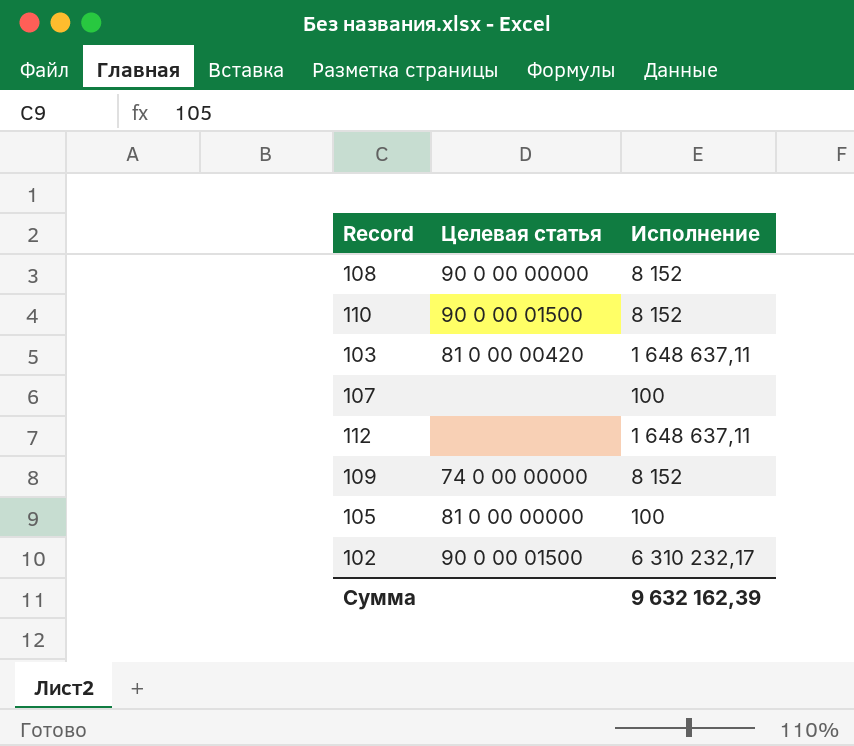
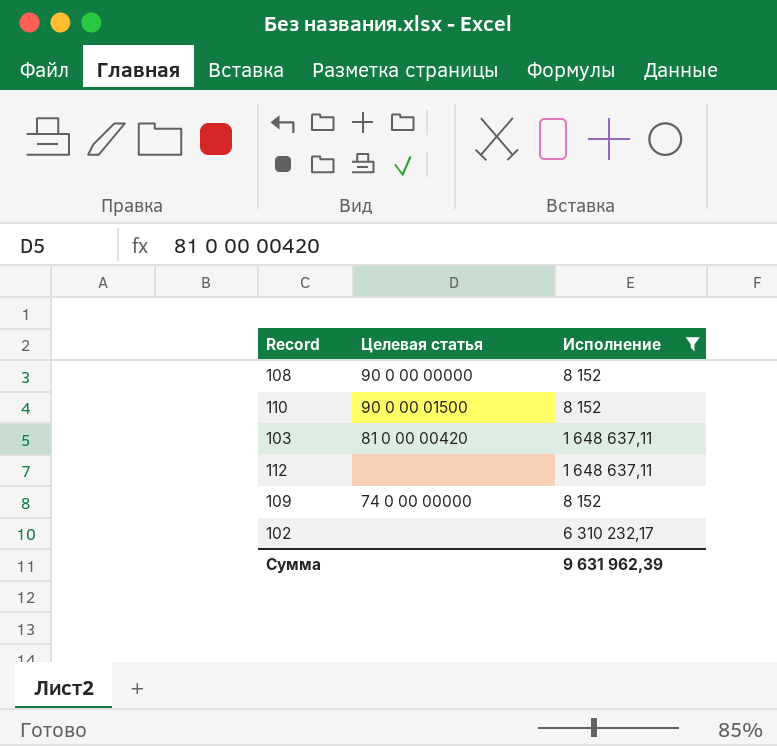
filter: none -> Исполнение != 100
102 | Целевая статья: 90 0 00 01500 -> none
Сумма | Исполнение: 9 632 162,39 -> 9 631 962,39

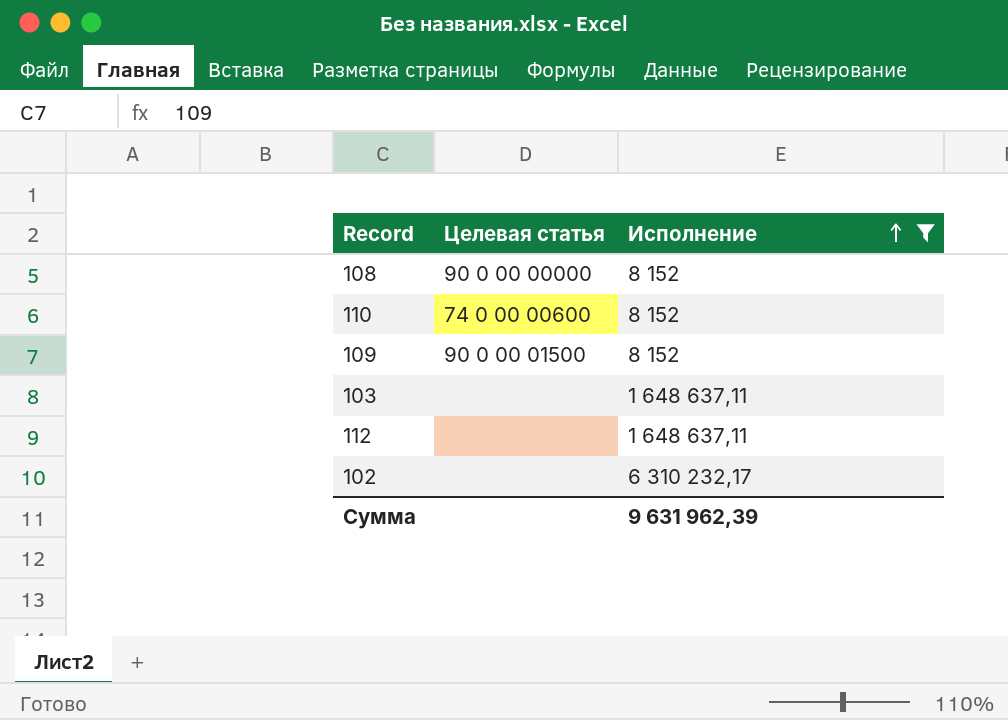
row order: none -> Исполнение ascending
110 | Целевая статья: 90 0 00 01500 -> 74 0 00 00600
109 | Целевая статья: 74 0 00 00000 -> 90 0 00 01500
103 | Целевая статья: 81 0 00 00420 -> none

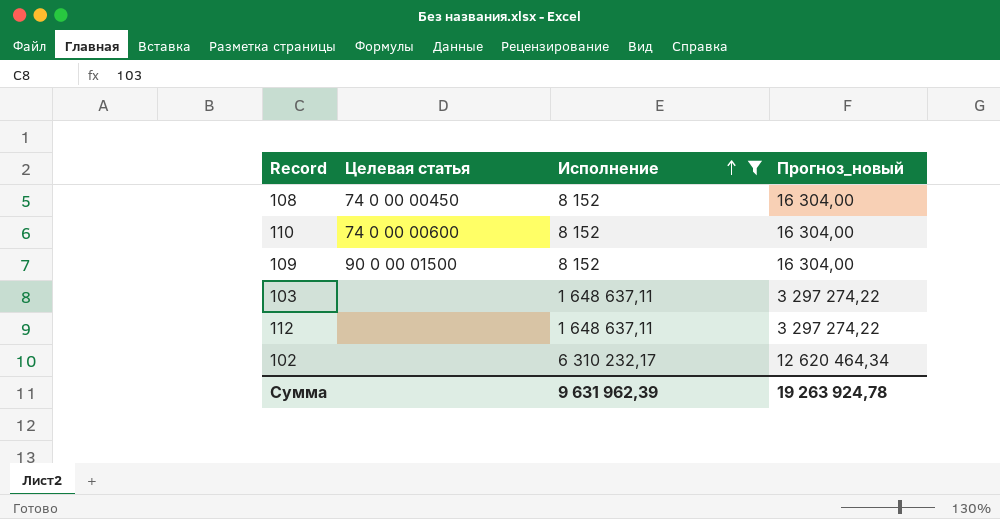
column Прогноз_новый | formula: none -> [Исполнение] * 2
108 | Целевая статья: 90 0 00 00000 -> 74 0 00 00450

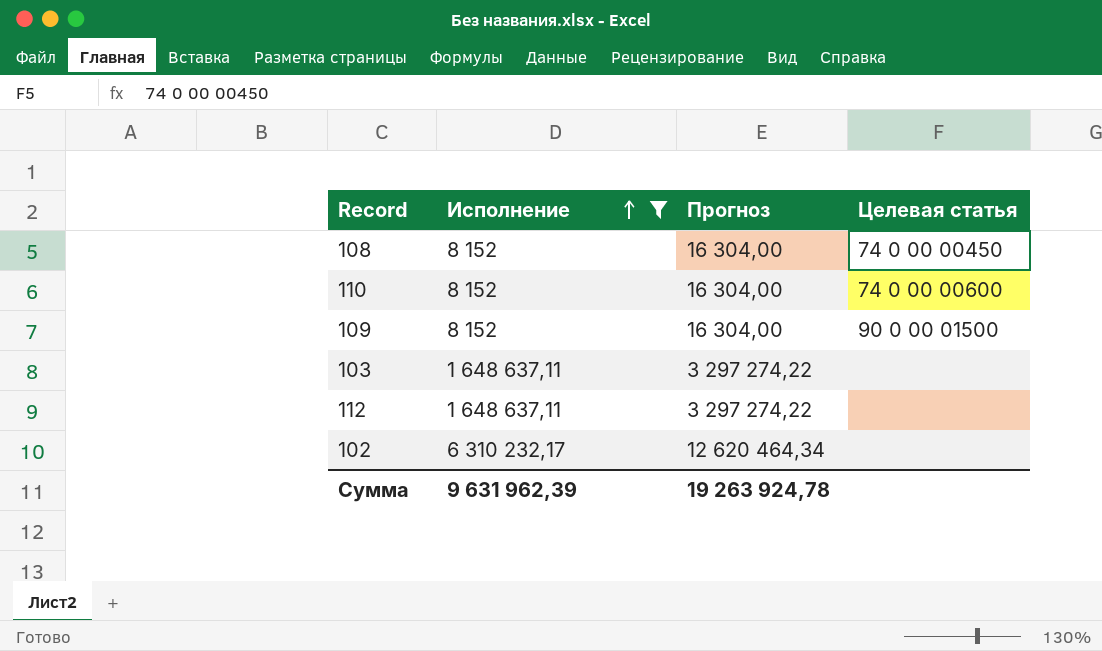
column name: Прогноз_новый -> Прогноз
column Целевая статья | position: 2 -> 4

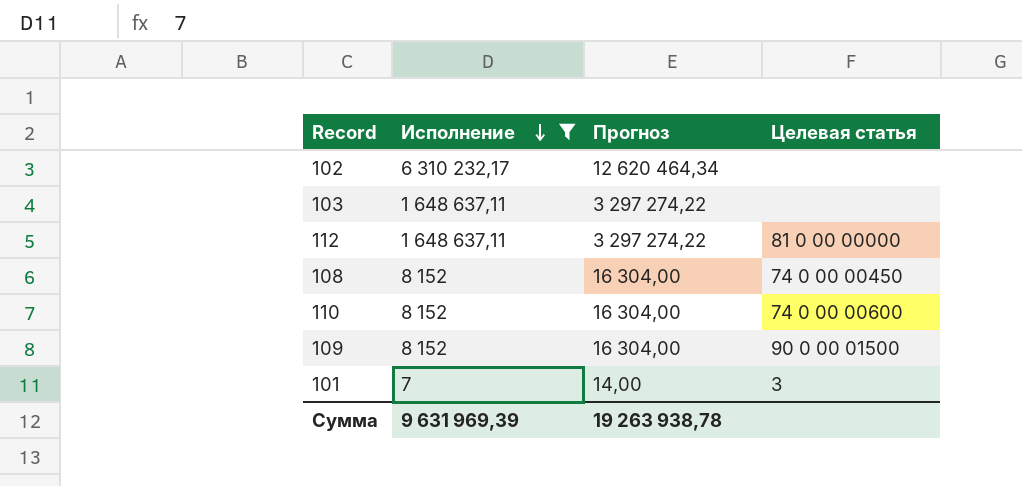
row order: Исполнение ascending -> Исполнение descending
112 | Целевая статья: none -> 81 0 00 00000
row 101: none -> 7 | 14,00 | 3
Сумма | Исполнение: 9 631 962,39 -> 9 631 969,39
Сумма | Прогноз: 19 263 924,78 -> 19 263 938,78

